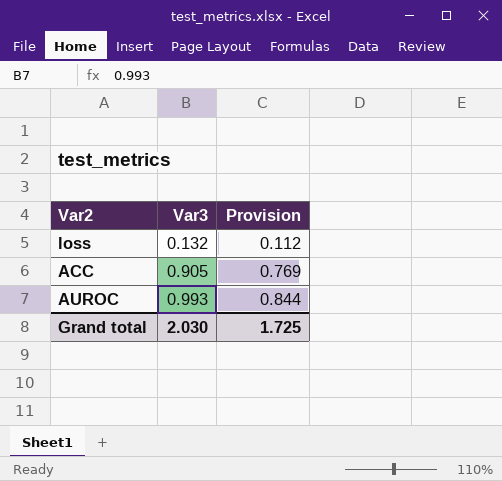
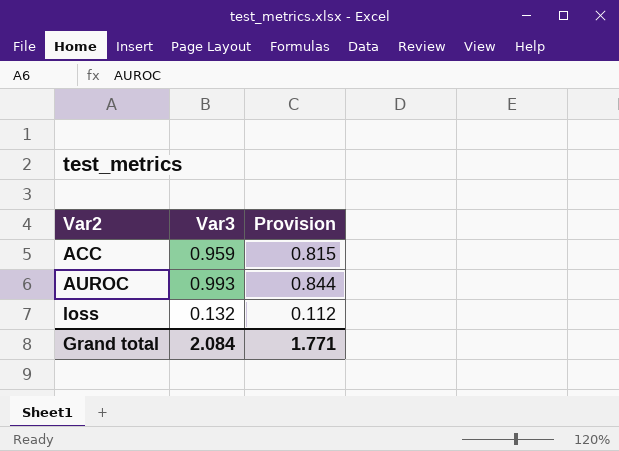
row order: Var3 ascending -> Var2 ascending
ACC | Var3: 0.905 -> 0.959
ACC | Provision: 0.769 -> 0.815
Grand total | Var3: 2.030 -> 2.084
Grand total | Provision: 1.725 -> 1.771

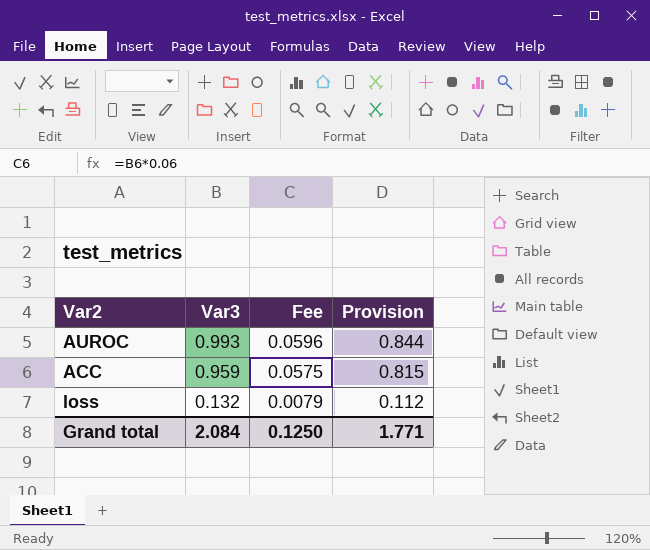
row order: Var2 ascending -> Var3 descending
column Fee | formula: none -> [Var3] * 0.06

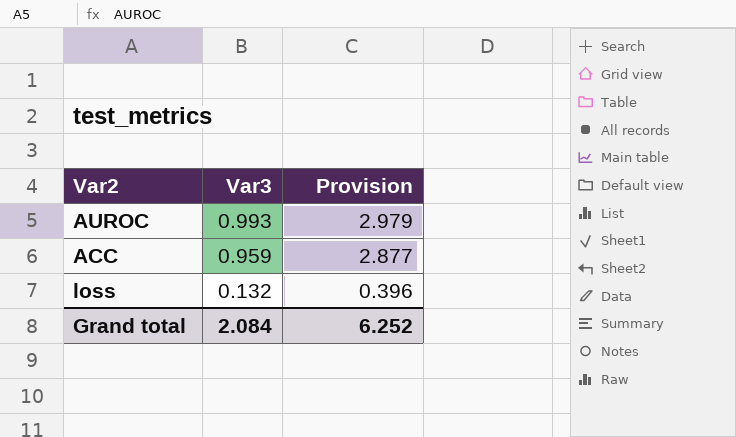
column Fee | formula: [Var3] * 0.06 -> none
column Provision | formula: [Var3] * 0.85 -> [Var3] * 3
Grand total | Provision: 1.771 -> 6.252

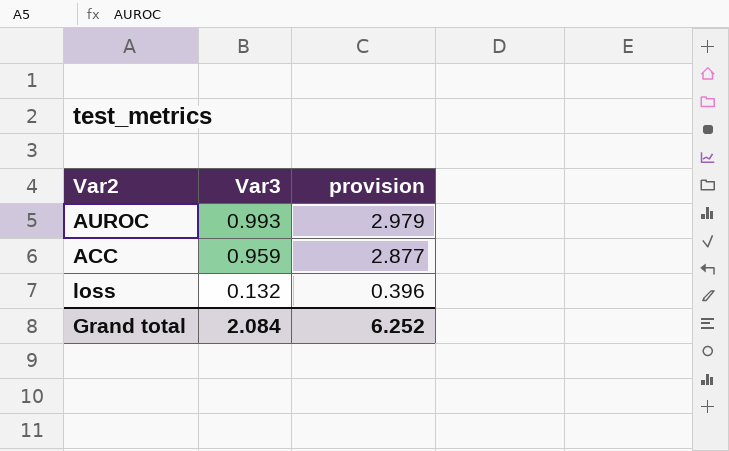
column name: Provision -> provision

